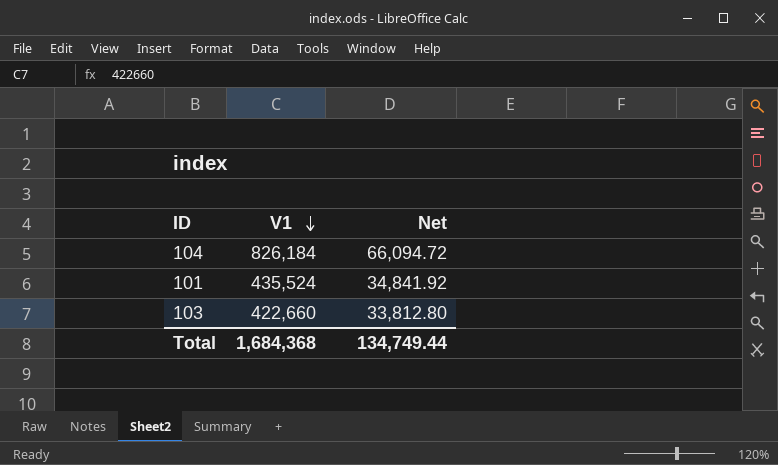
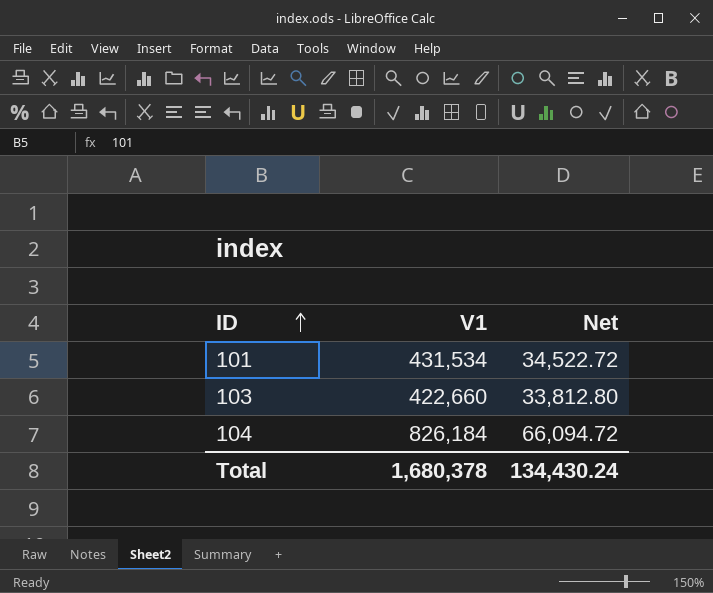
row order: V1 descending -> ID ascending
101 | V1: 435,524 -> 431,534
101 | Net: 34,841.92 -> 34,522.72
Total | V1: 1,684,368 -> 1,680,378
Total | Net: 134,749.44 -> 134,430.24

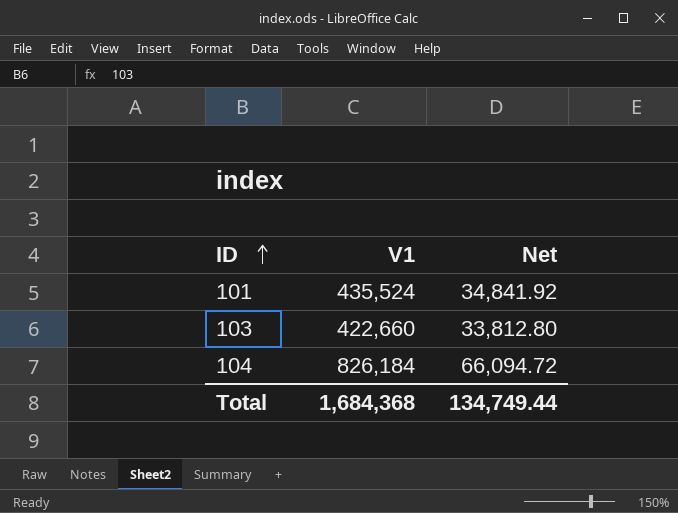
101 | V1: 431,534 -> 435,524
101 | Net: 34,522.72 -> 34,841.92
Total | V1: 1,680,378 -> 1,684,368
Total | Net: 134,430.24 -> 134,749.44

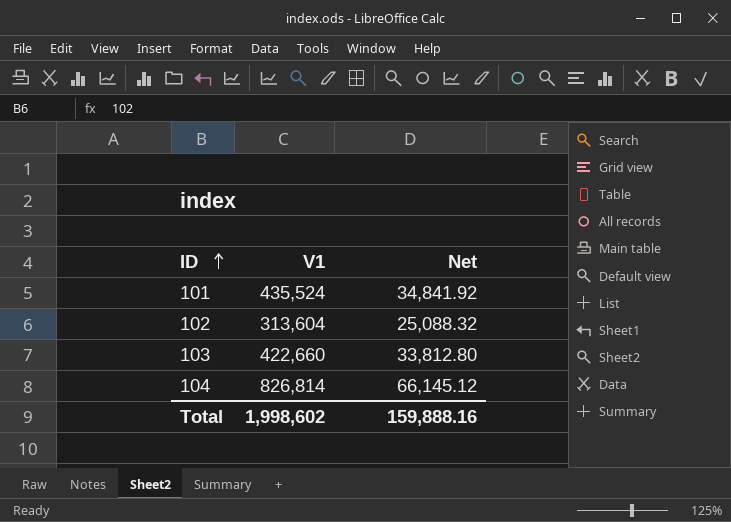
row 102: none -> 313,604 | 25,088.32
104 | V1: 826,184 -> 826,814
104 | Net: 66,094.72 -> 66,145.12
Total | V1: 1,684,368 -> 1,998,602
Total | Net: 134,749.44 -> 159,888.16

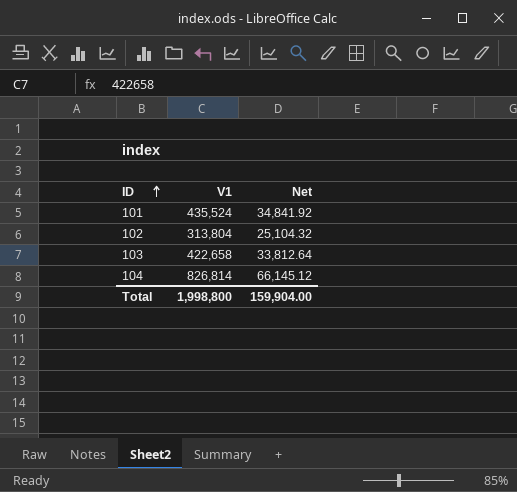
102 | V1: 313,604 -> 313,804
102 | Net: 25,088.32 -> 25,104.32
103 | V1: 422,660 -> 422,658
103 | Net: 33,812.80 -> 33,812.64
Total | V1: 1,998,602 -> 1,998,800
Total | Net: 159,888.16 -> 159,904.00

